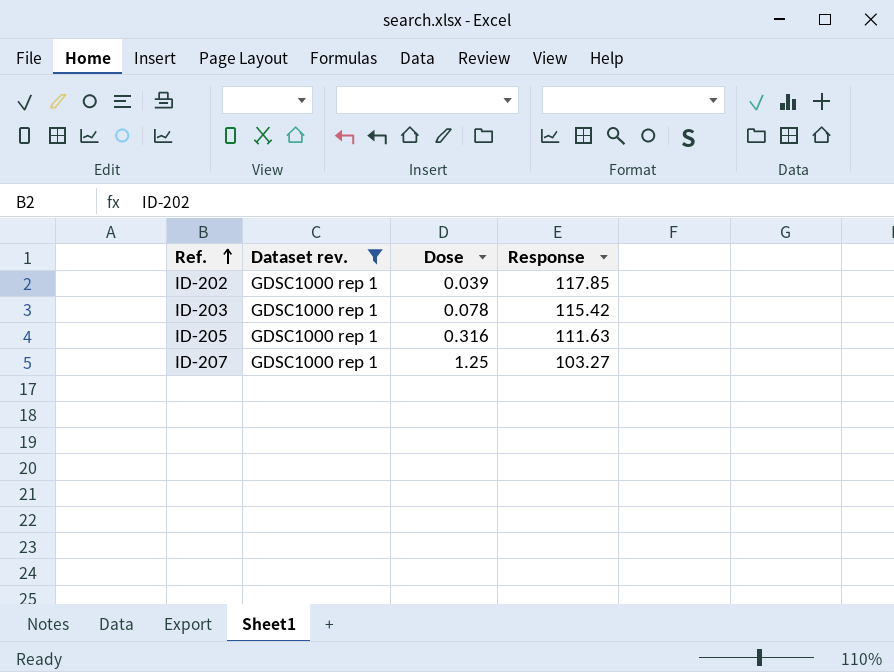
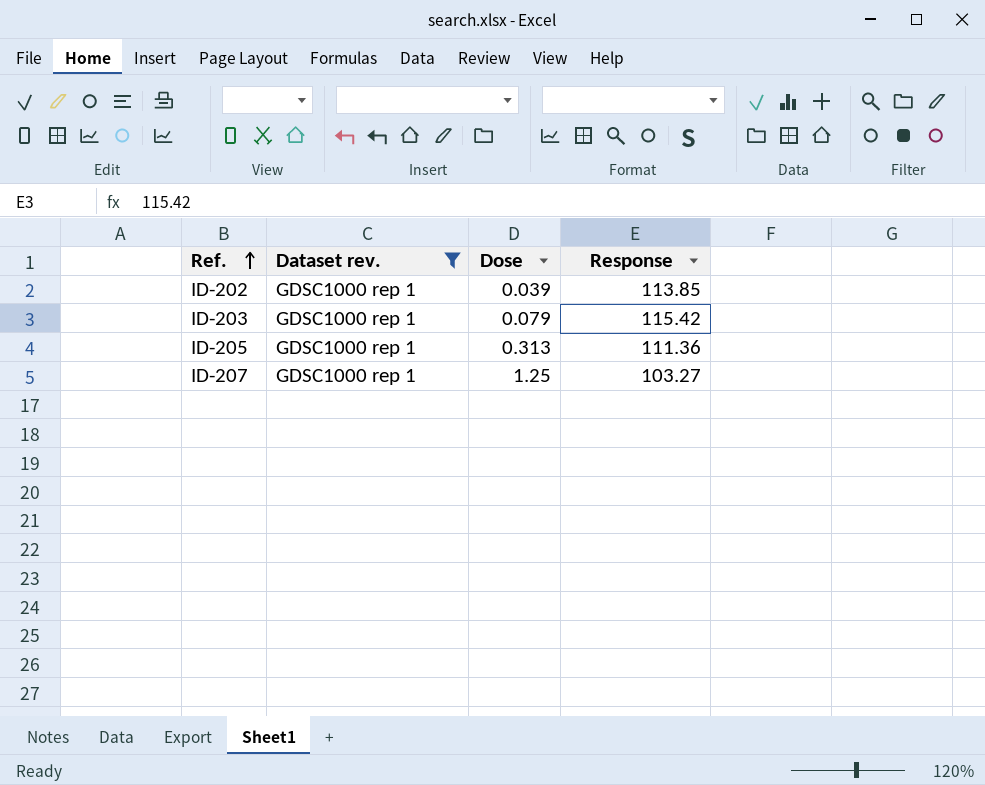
ID-202 | Response: 117.85 -> 113.85
ID-203 | Dose: 0.078 -> 0.079
ID-205 | Dose: 0.316 -> 0.313
ID-205 | Response: 111.63 -> 111.36

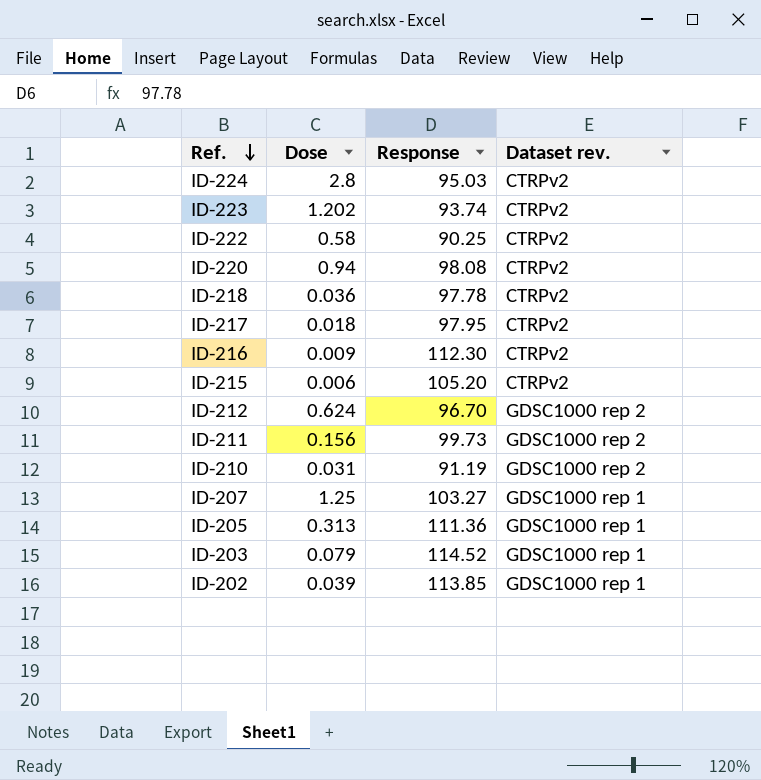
filter: Dataset rev. = GDSC1000 rep 1 -> none
row order: Ref. ascending -> Ref. descending
column Dataset rev. | position: 2 -> 4
ID-203 | Response: 115.42 -> 114.52

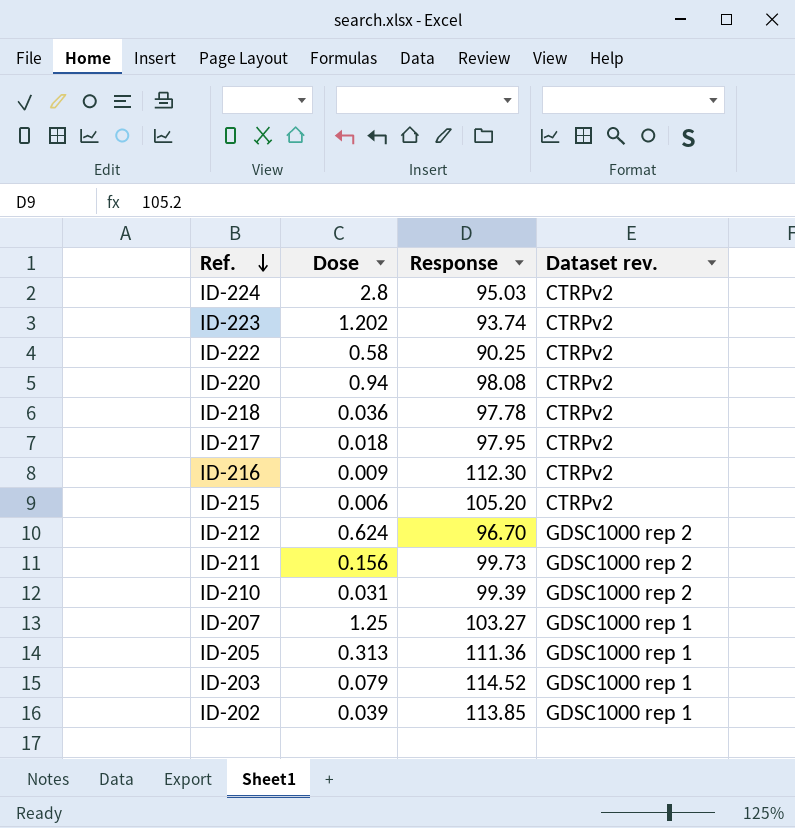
ID-210 | Response: 91.19 -> 99.39

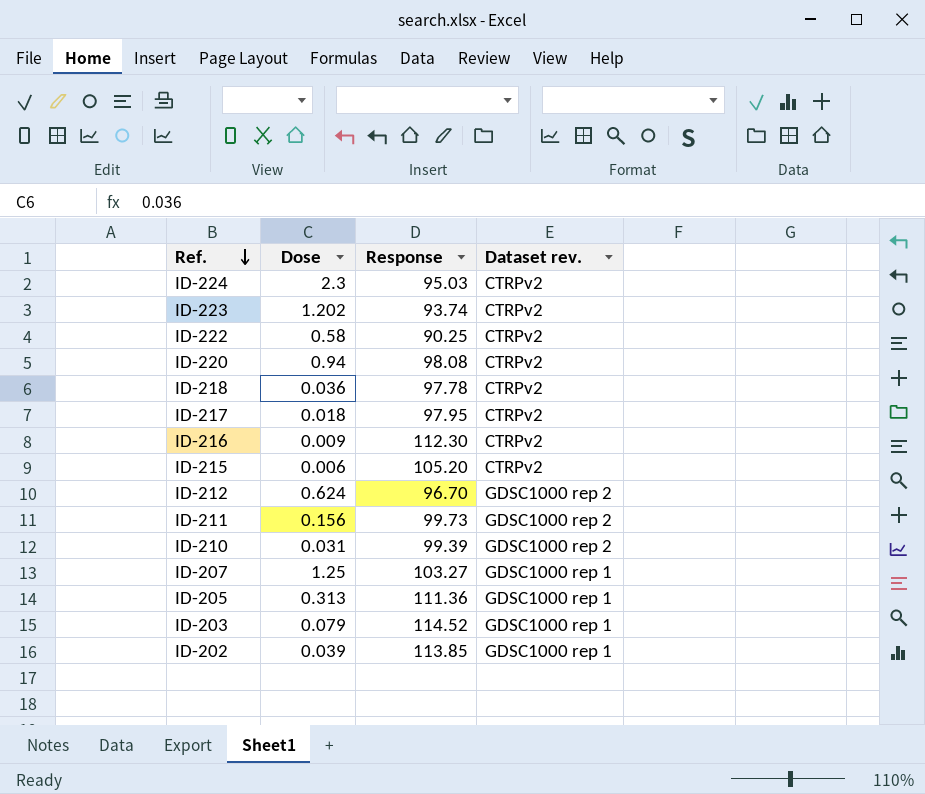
ID-224 | Dose: 2.8 -> 2.3

